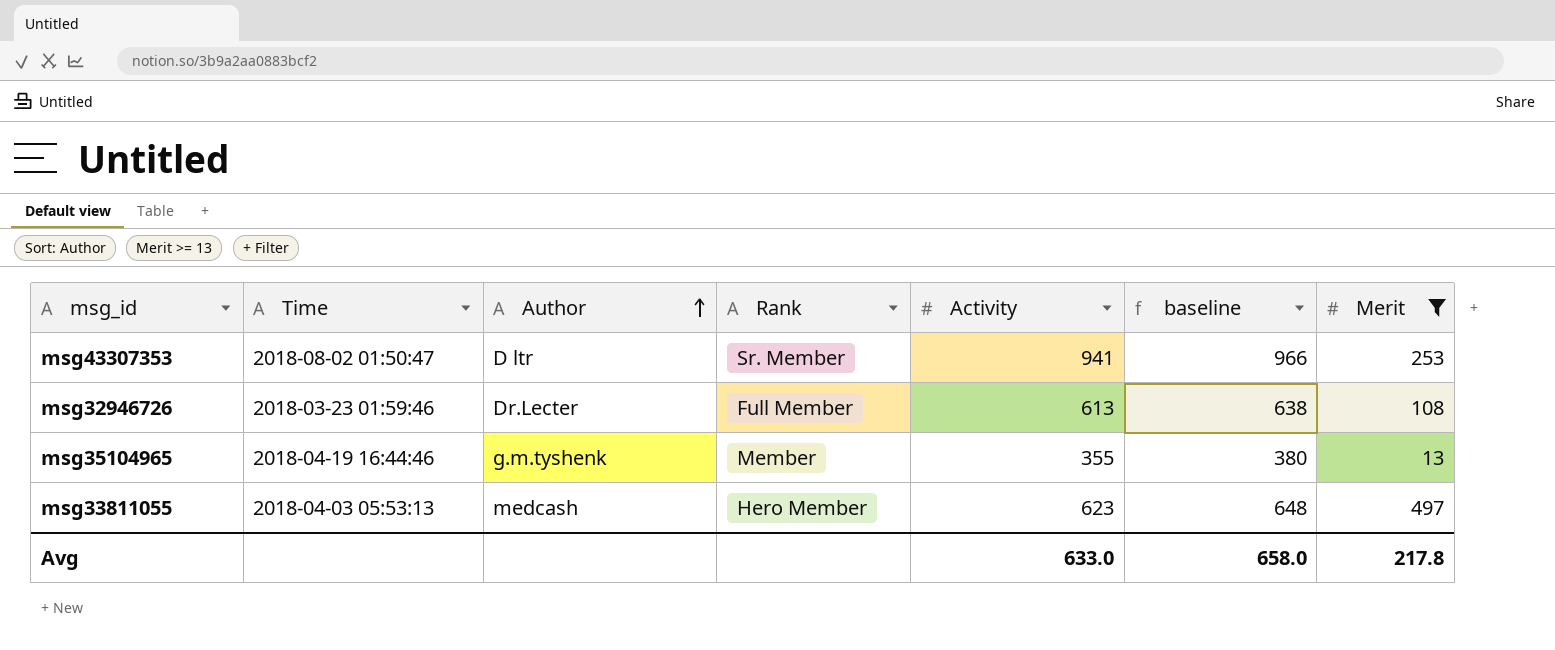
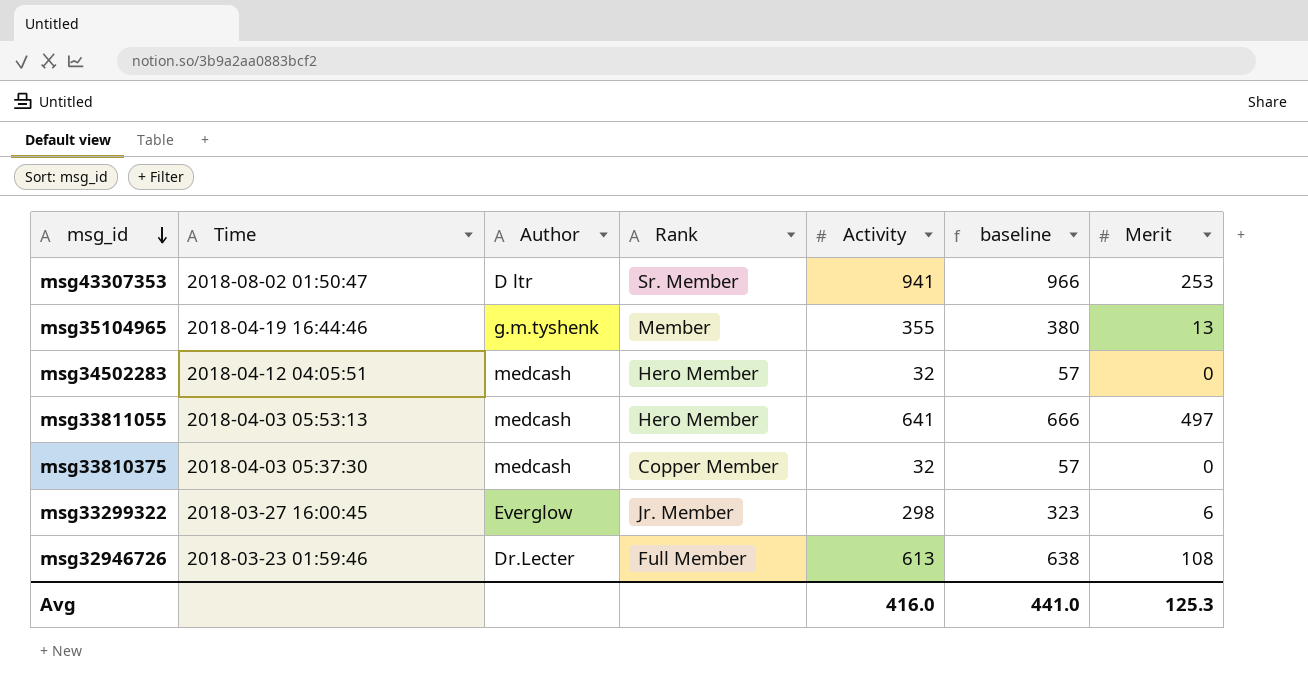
filter: Merit >= 13 -> none
row order: Author ascending -> msg_id descending
msg33811055 | Activity: 623 -> 641
msg33811055 | baseline: 648 -> 666
Avg | Activity: 633.0 -> 416.0
Avg | baseline: 658.0 -> 441.0
Avg | Merit: 217.8 -> 125.3

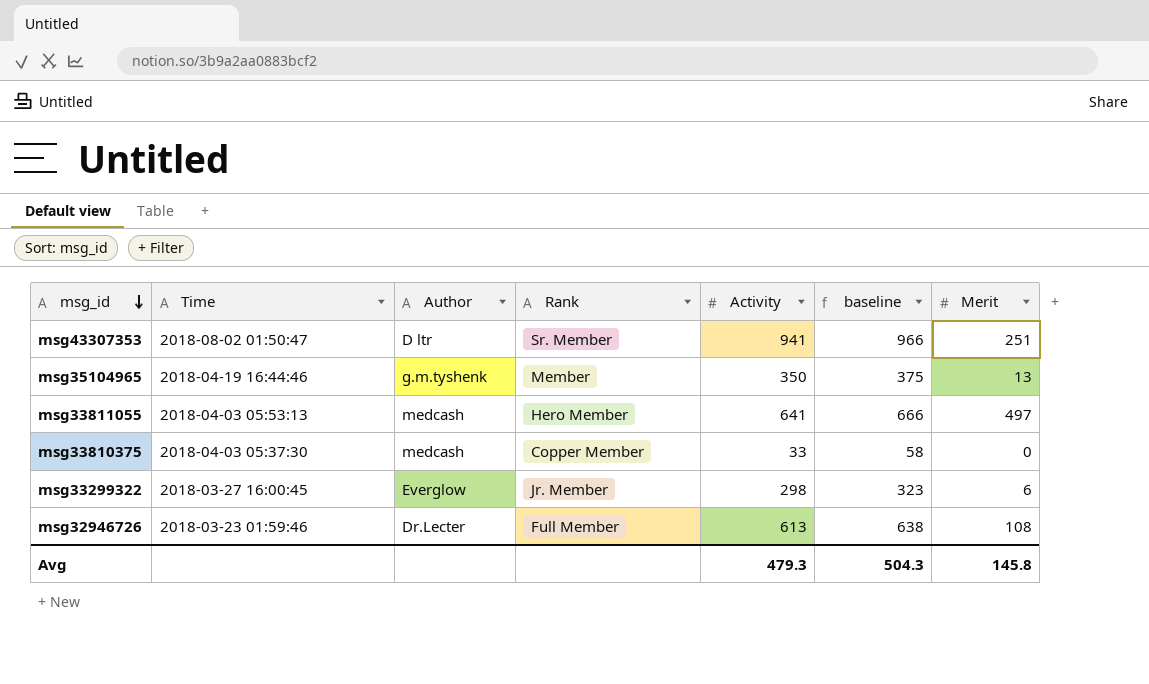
row msg34502283: 2018-04-12 04:05:51 | medcash | Hero Member | 32 | 57 | 0 -> none
msg43307353 | Merit: 253 -> 251
msg35104965 | Activity: 355 -> 350
msg35104965 | baseline: 380 -> 375
msg33810375 | Activity: 32 -> 33
msg33810375 | baseline: 57 -> 58
Avg | Activity: 416.0 -> 479.3
Avg | baseline: 441.0 -> 504.3
Avg | Merit: 125.3 -> 145.8

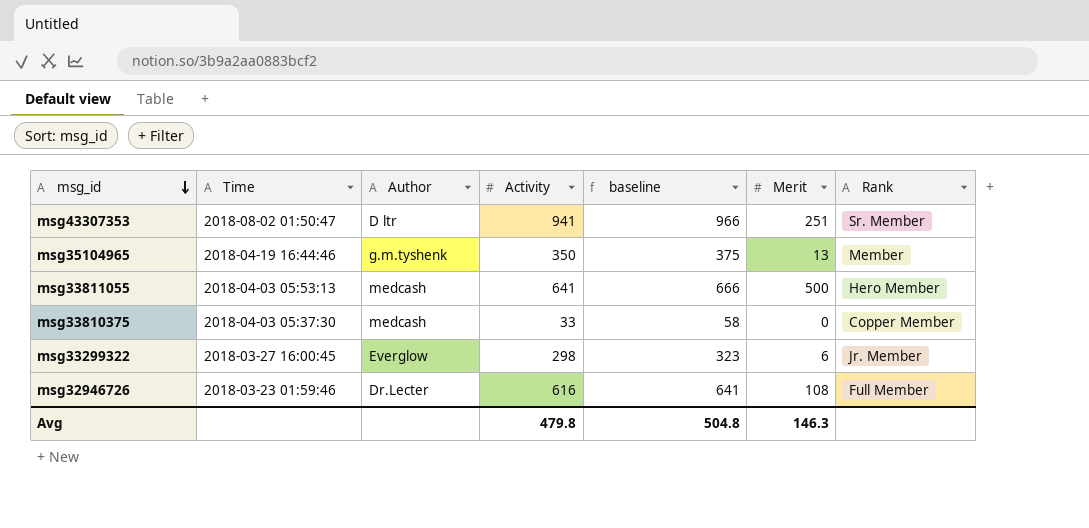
column Rank | position: 4 -> 7
msg33811055 | Merit: 497 -> 500
msg32946726 | Activity: 613 -> 616
msg32946726 | baseline: 638 -> 641
Avg | Activity: 479.3 -> 479.8
Avg | baseline: 504.3 -> 504.8
Avg | Merit: 145.8 -> 146.3

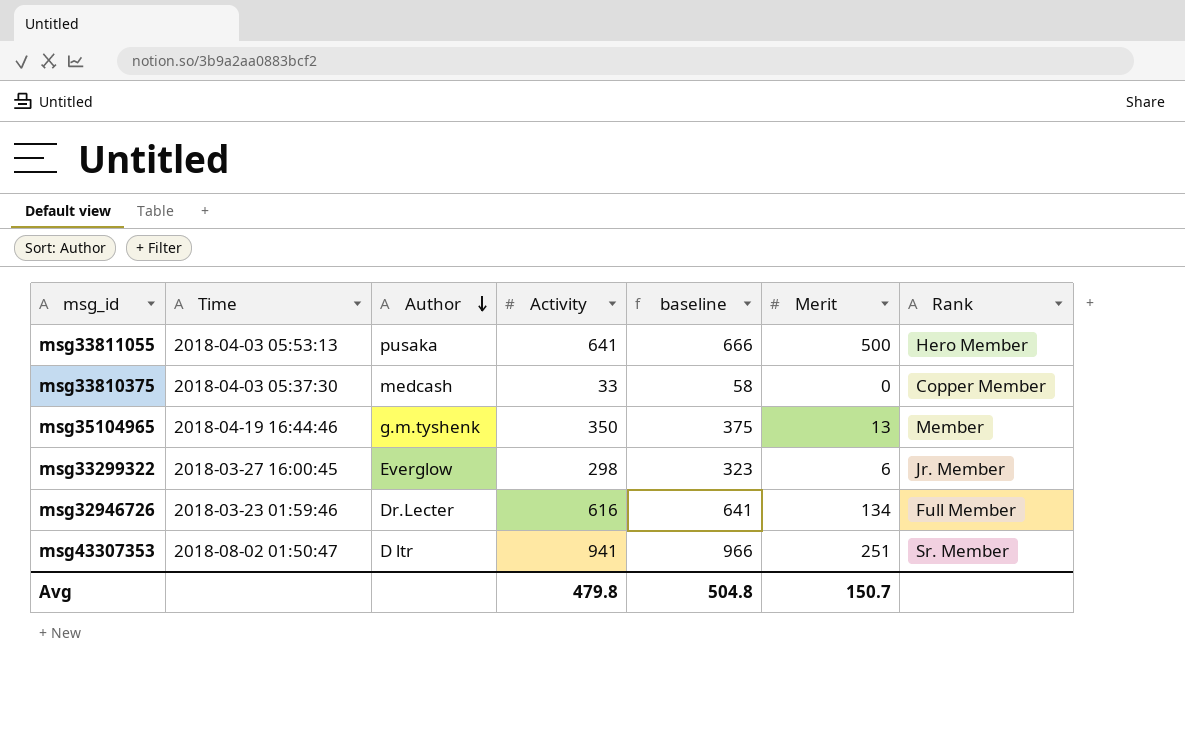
row order: msg_id descending -> Author descending
msg33811055 | Author: medcash -> pusaka
msg32946726 | Merit: 108 -> 134
Avg | Merit: 146.3 -> 150.7

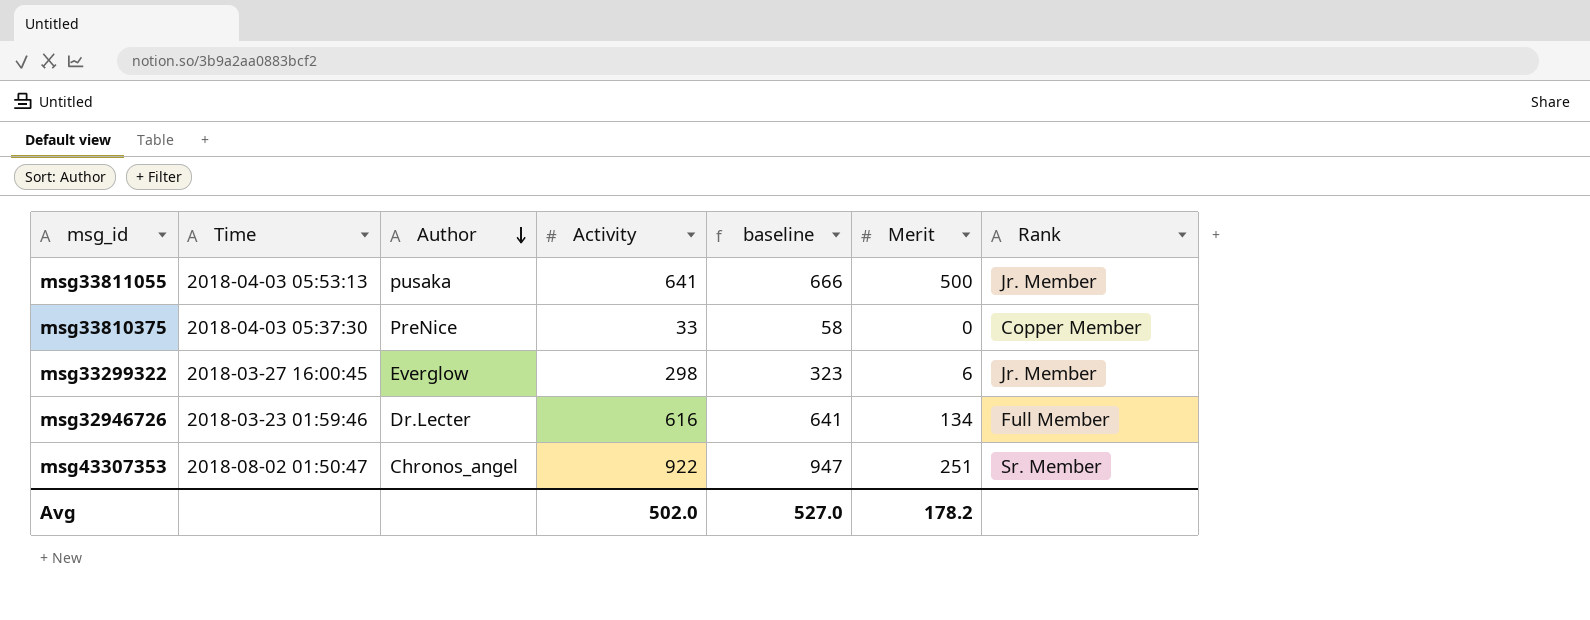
row msg35104965: 2018-04-19 16:44:46 | g.m.tyshenk | 350 | 375 | 13 | Member -> none
msg33811055 | Rank: Hero Member -> Jr. Member
msg33810375 | Author: medcash -> PreNice
msg43307353 | Author: D ltr -> Chronos_angel
msg43307353 | Activity: 941 -> 922
msg43307353 | baseline: 966 -> 947
Avg | Activity: 479.8 -> 502.0
Avg | baseline: 504.8 -> 527.0
Avg | Merit: 150.7 -> 178.2

